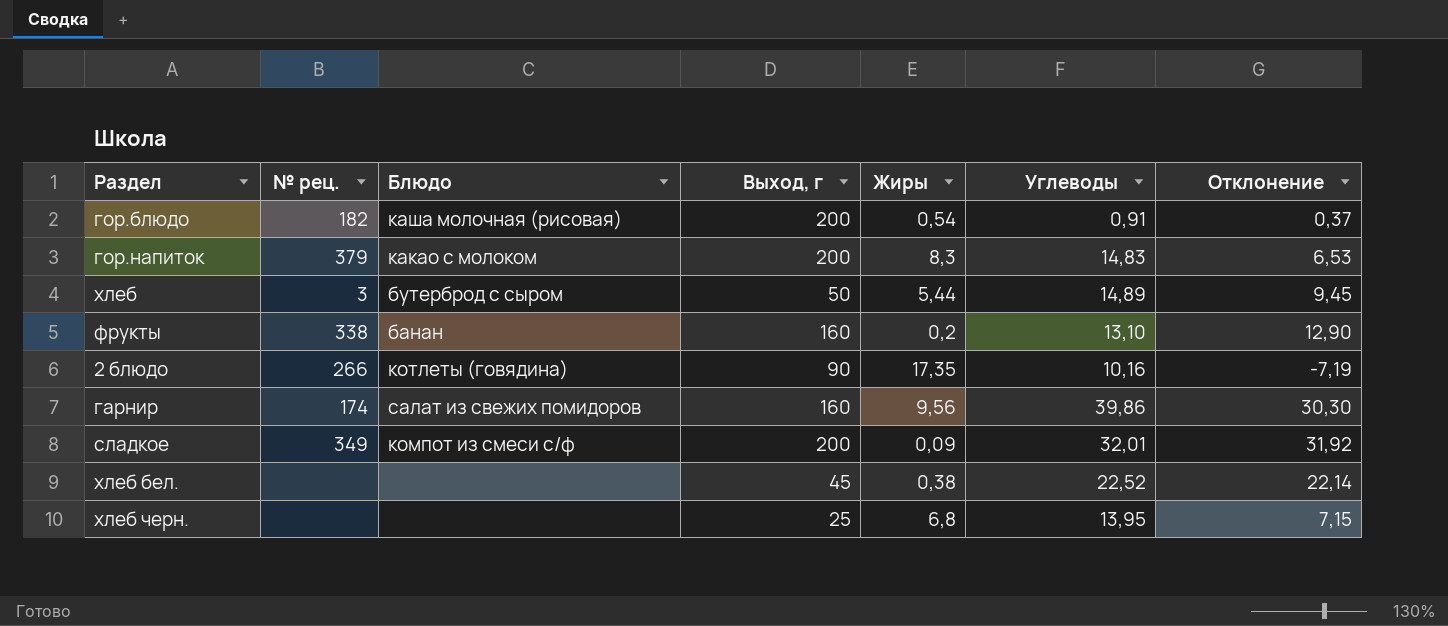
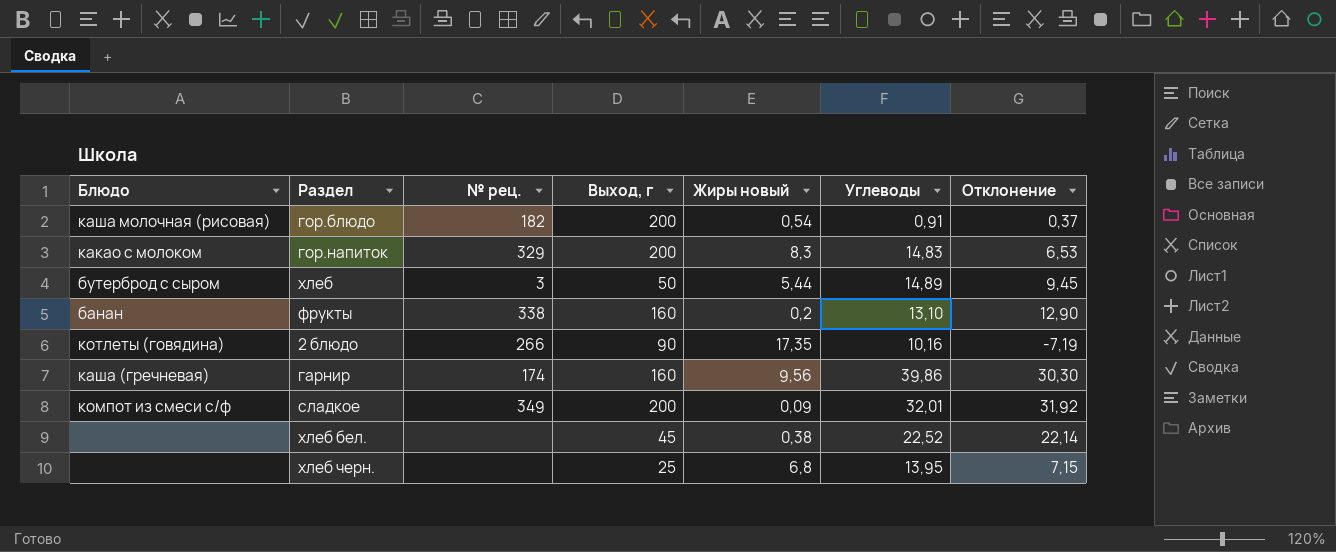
column Блюдо | position: 3 -> 1
column name: Жиры -> Жиры новый
гор.напиток | № рец.: 379 -> 329
гарнир | Блюдо: салат из свежих помидоров -> каша (гречневая)

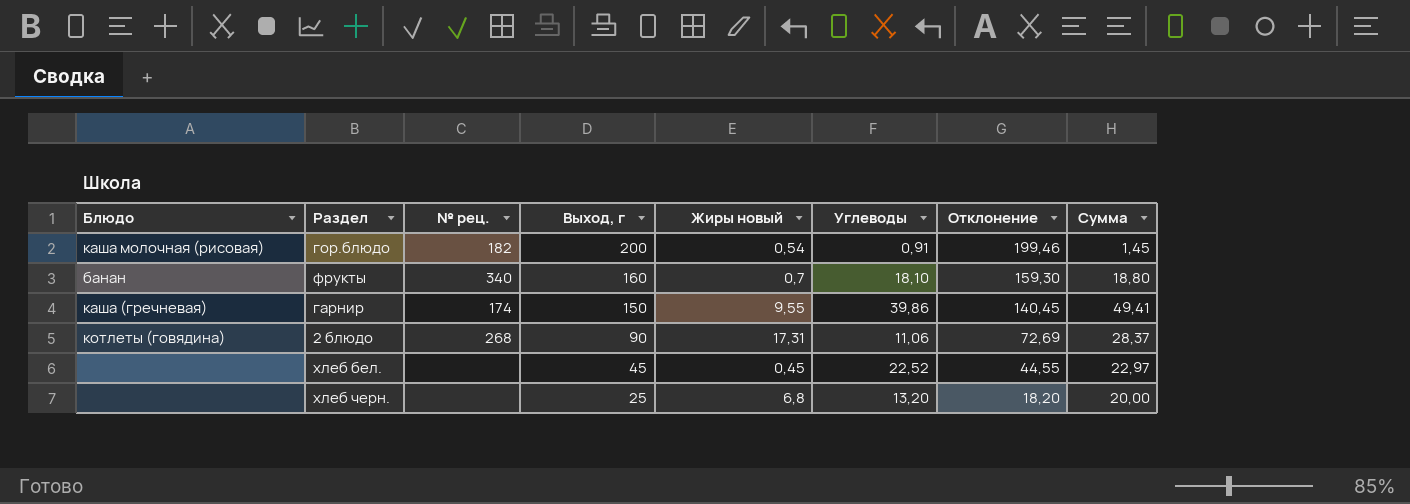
row order: none -> Выход, г descending
column Отклонение | formula: [Углеводы] - [Жиры новый] -> [Выход, г] - [Жиры новый]
column Сумма | formula: none -> [Жиры новый] + [Углеводы]
row гор.напиток: какао с молоком | 329 | 200 | 8,3 | 14,83 | 6,53 -> none
row хлеб: бутерброд с сыром | 3 | 50 | 5,44 | 14,89 | 9,45 -> none
row сладкое: компот из смеси с/ф | 349 | 200 | 0,09 | 32,01 | 31,92 -> none
фрукты | № рец.: 338 -> 340
фрукты | Жиры новый: 0,2 -> 0,7
фрукты | Углеводы: 13,10 -> 18,10
гарнир | Выход, г: 160 -> 150
гарнир | Жиры новый: 9,56 -> 9,55
2 блюдо | № рец.: 266 -> 268
2 блюдо | Жиры новый: 17,35 -> 17,31
2 блюдо | Углеводы: 10,16 -> 11,06
хлеб бел. | Жиры новый: 0,38 -> 0,45
хлеб черн. | Углеводы: 13,95 -> 13,20

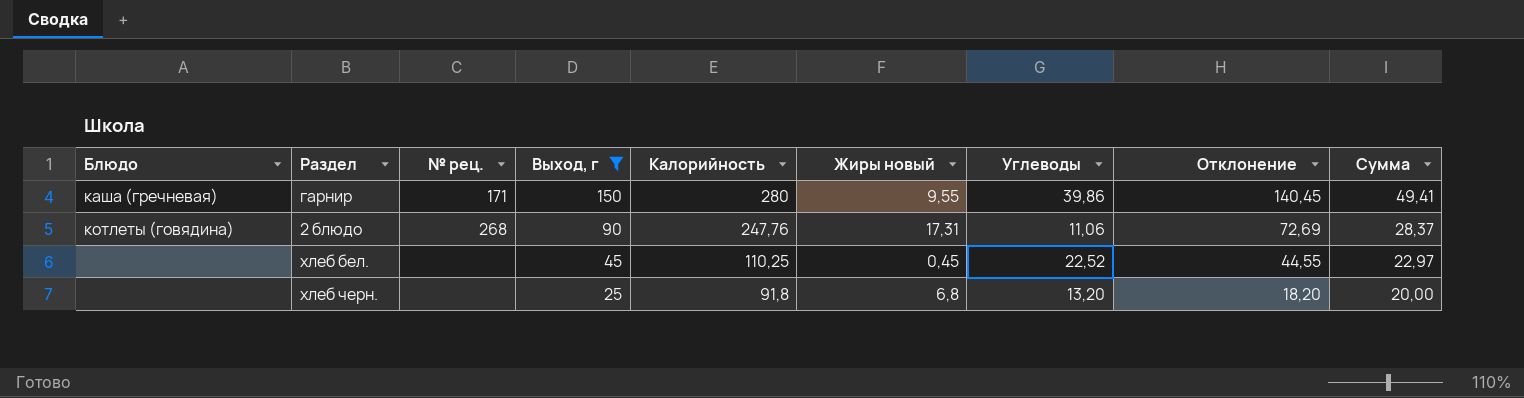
filter: none -> Выход, г <= 150
column Калорийность | position: none -> 5
гарнир | № рец.: 174 -> 171

